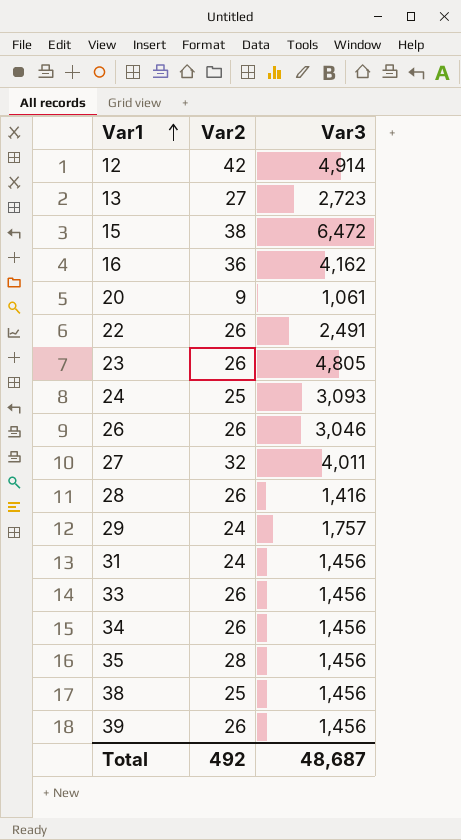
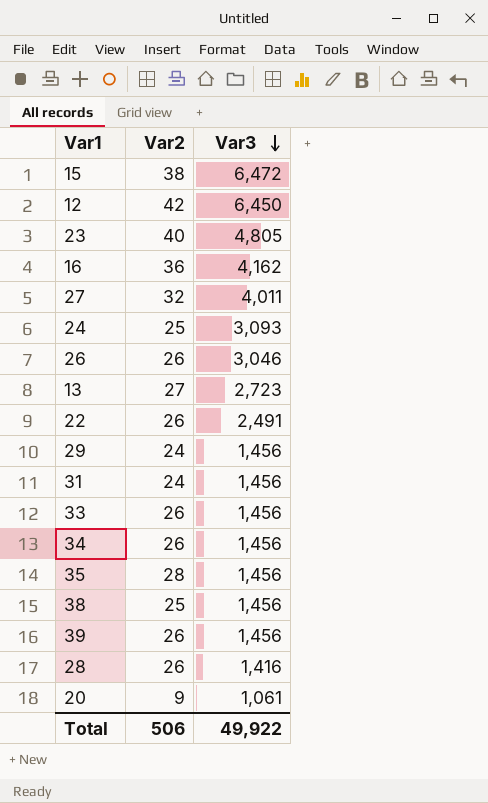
row order: Var1 ascending -> Var3 descending
12 | Var3: 4,914 -> 6,450
23 | Var2: 26 -> 40
29 | Var3: 1,757 -> 1,456
Total | Var2: 492 -> 506
Total | Var3: 48,687 -> 49,922

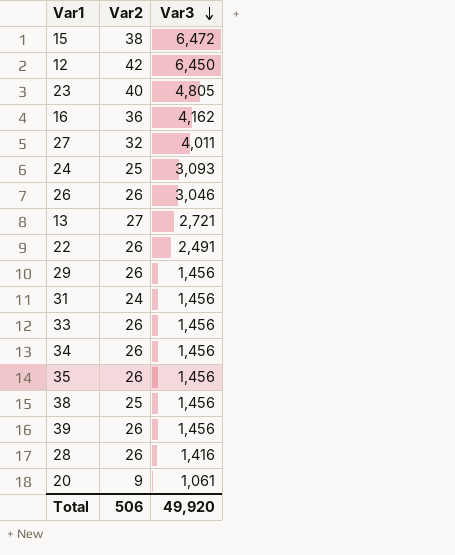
13 | Var3: 2,723 -> 2,721
29 | Var2: 24 -> 26
35 | Var2: 28 -> 26
Total | Var3: 49,922 -> 49,920

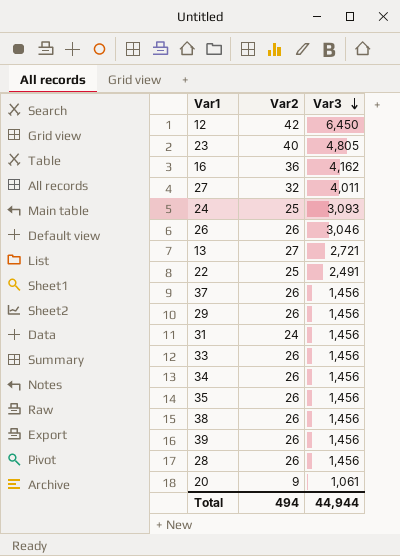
row 15: 38 | 6,472 -> none
22 | Var2: 26 -> 25
row 37: none -> 26 | 1,456
38 | Var2: 25 -> 26
28 | Var3: 1,416 -> 1,456
Total | Var2: 506 -> 494
Total | Var3: 49,920 -> 44,944

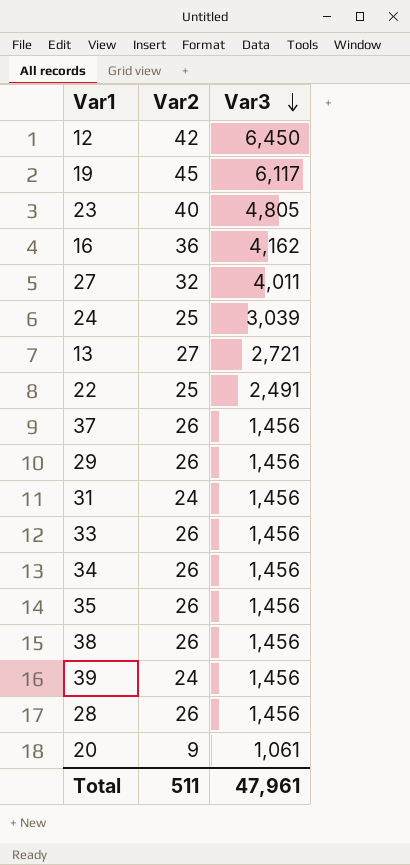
row 26: 26 | 3,046 -> none
row 19: none -> 45 | 6,117
24 | Var3: 3,093 -> 3,039
39 | Var2: 26 -> 24
Total | Var2: 494 -> 511
Total | Var3: 44,944 -> 47,961

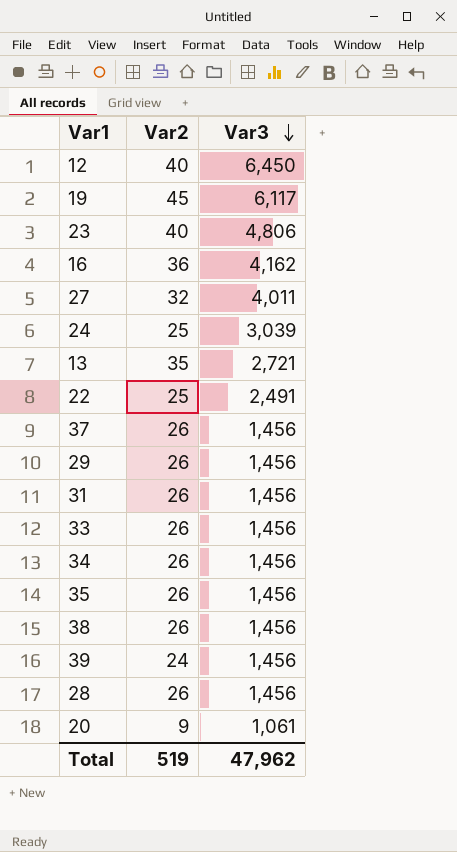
12 | Var2: 42 -> 40
23 | Var3: 4,805 -> 4,806
13 | Var2: 27 -> 35
31 | Var2: 24 -> 26
Total | Var2: 511 -> 519
Total | Var3: 47,961 -> 47,962

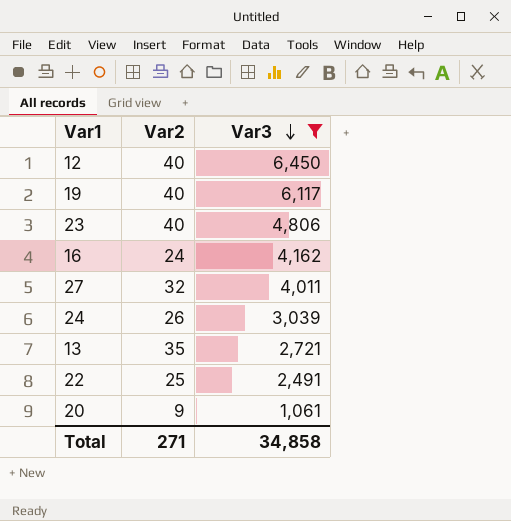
filter: none -> Var3 != 1,456
19 | Var2: 45 -> 40
16 | Var2: 36 -> 24
24 | Var2: 25 -> 26
Total | Var2: 519 -> 271
Total | Var3: 47,962 -> 34,858

